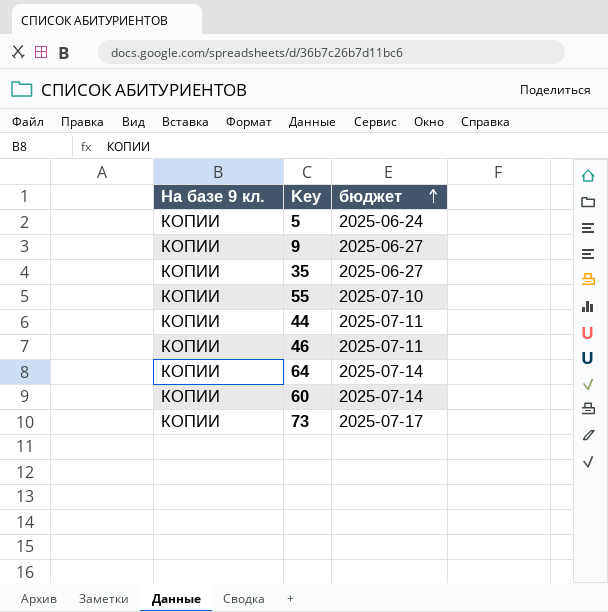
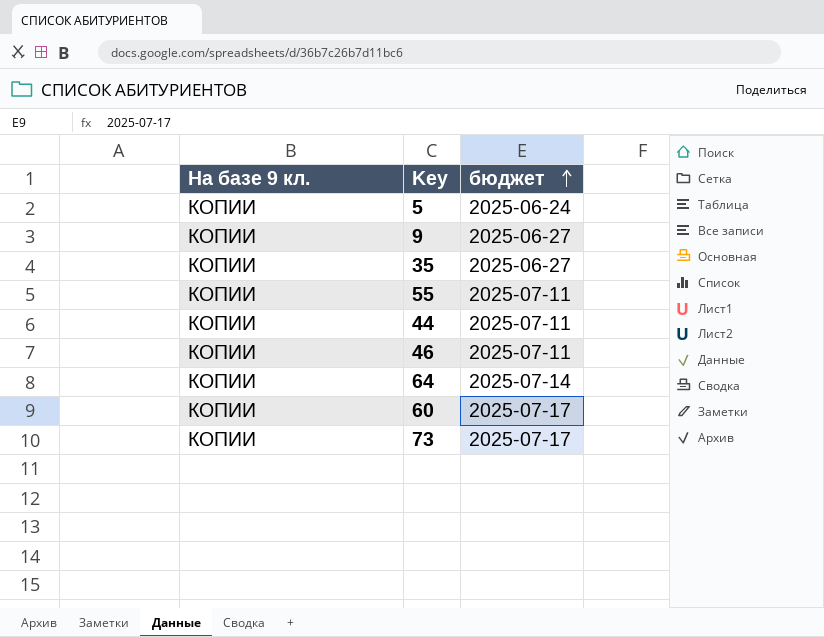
55 | бюджет: 2025-07-10 -> 2025-07-11
60 | бюджет: 2025-07-14 -> 2025-07-17

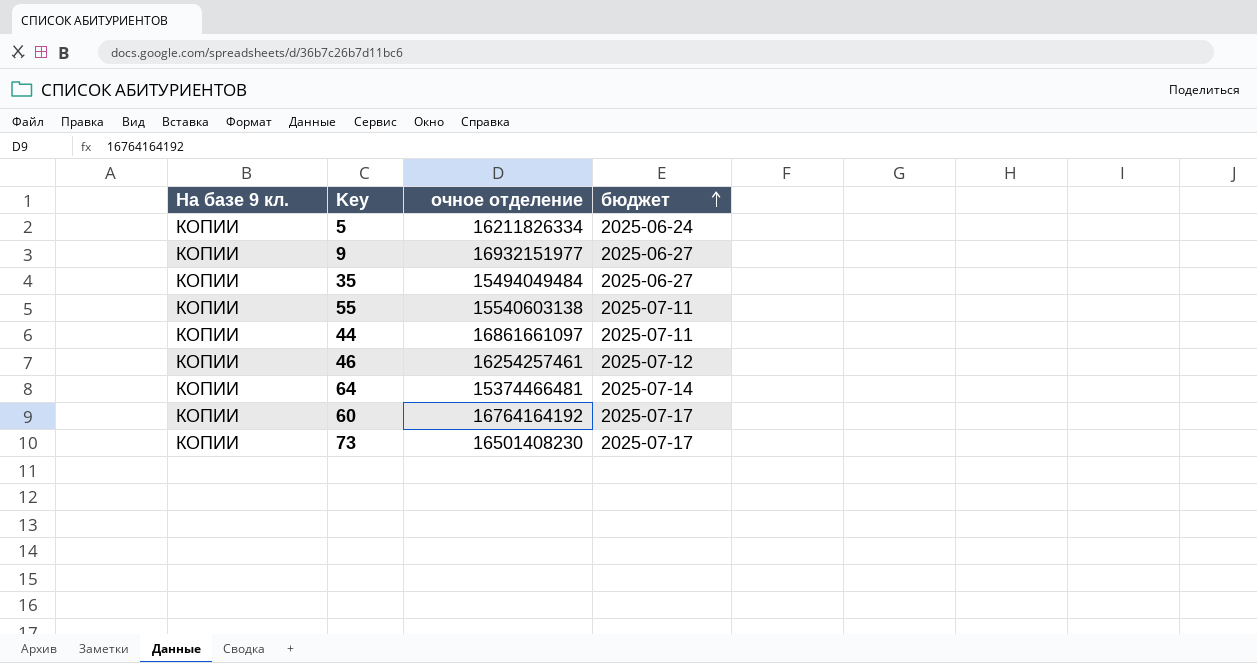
column очное отделение | position: none -> 3
46 | бюджет: 2025-07-11 -> 2025-07-12

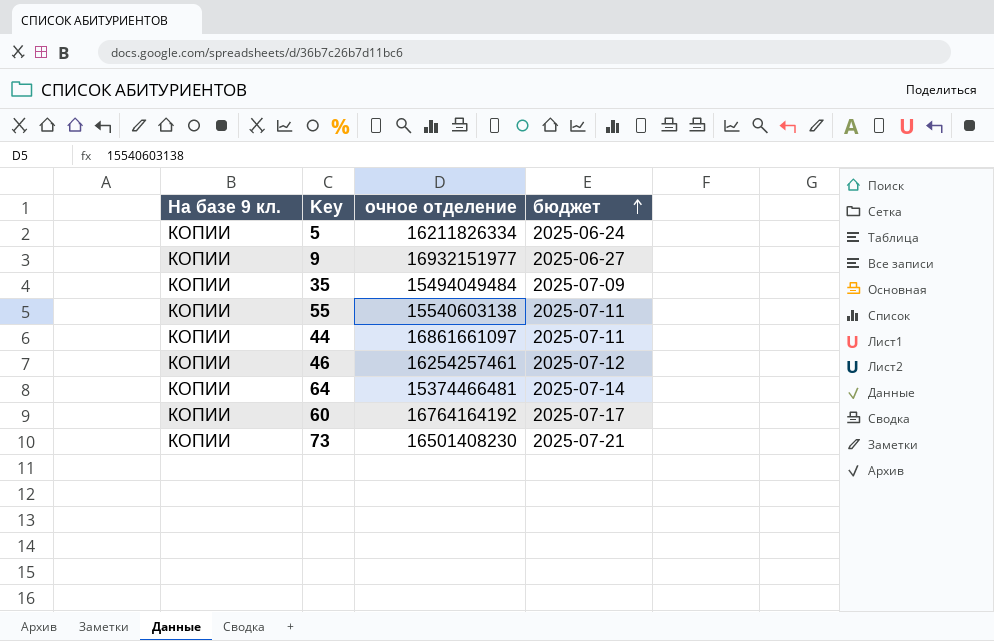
35 | бюджет: 2025-06-27 -> 2025-07-09
73 | бюджет: 2025-07-17 -> 2025-07-21

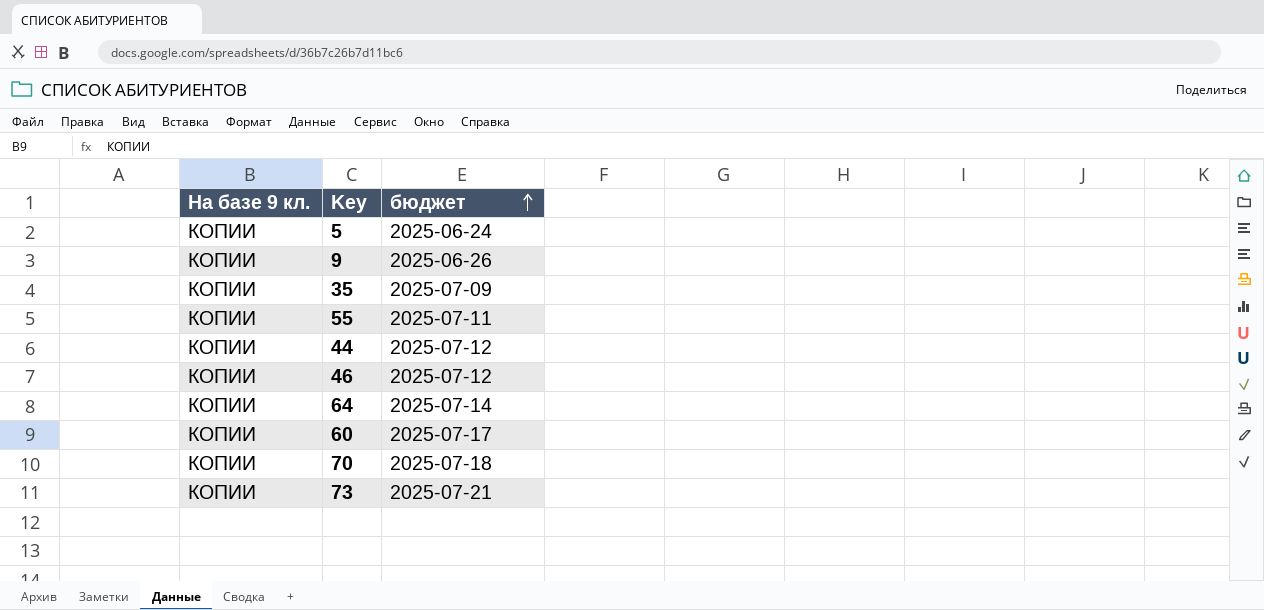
column очное отделение | position: 3 -> none
9 | бюджет: 2025-06-27 -> 2025-06-26
44 | бюджет: 2025-07-11 -> 2025-07-12
row 70: none -> КОПИИ | 2025-07-18

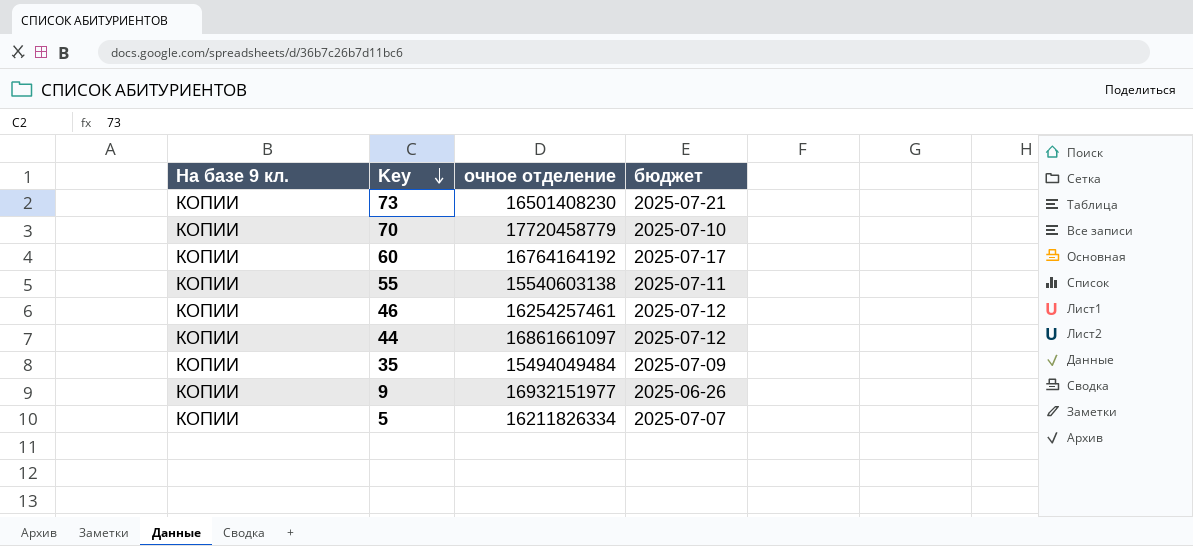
row order: бюджет ascending -> Key descending
column очное отделение | position: none -> 3
row 64: КОПИИ | 2025-07-14 -> none
70 | бюджет: 2025-07-18 -> 2025-07-10
5 | бюджет: 2025-06-24 -> 2025-07-07

